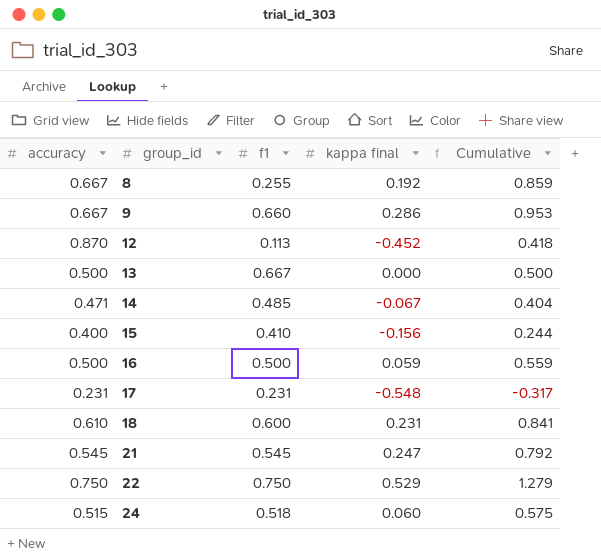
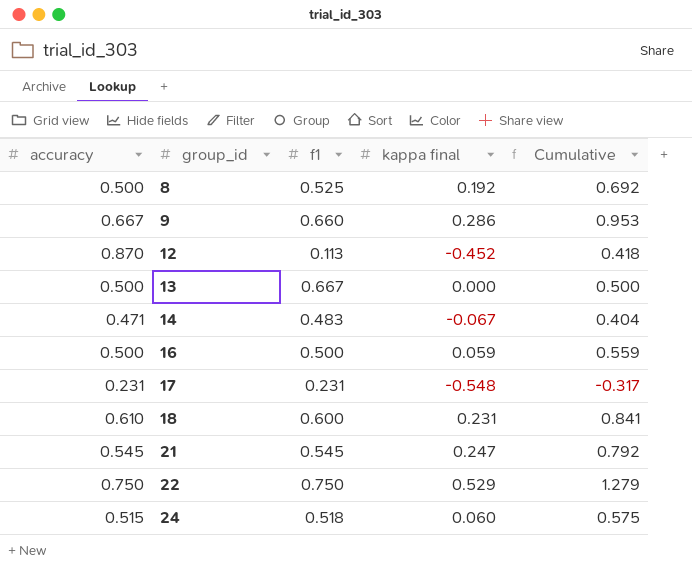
row 15: 0.400 | 0.410 | -0.156 | 0.244 -> none
8 | accuracy: 0.667 -> 0.500
8 | f1: 0.255 -> 0.525
8 | Cumulative: 0.859 -> 0.692
14 | f1: 0.485 -> 0.483

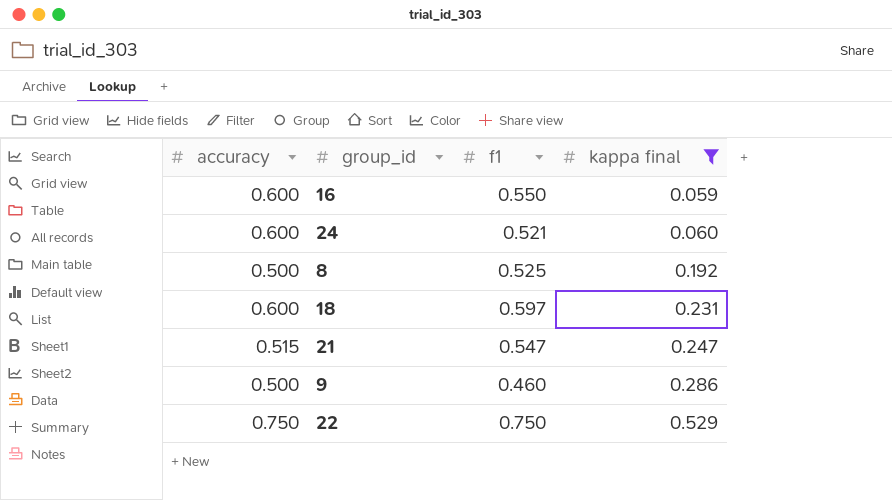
filter: none -> kappa final >= 0.059
row order: group_id ascending -> kappa final ascending
column Cumulative | formula: [accuracy] + [kappa final] -> none
16 | accuracy: 0.500 -> 0.600
16 | f1: 0.500 -> 0.550
24 | accuracy: 0.515 -> 0.600
24 | f1: 0.518 -> 0.521
18 | accuracy: 0.610 -> 0.600
18 | f1: 0.600 -> 0.597
21 | accuracy: 0.545 -> 0.515
21 | f1: 0.545 -> 0.547
9 | accuracy: 0.667 -> 0.500
9 | f1: 0.660 -> 0.460

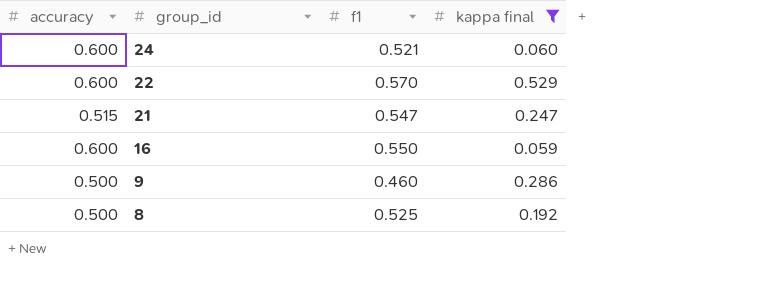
row order: kappa final ascending -> group_id descending
row 18: 0.600 | 0.597 | 0.231 -> none
22 | accuracy: 0.750 -> 0.600
22 | f1: 0.750 -> 0.570

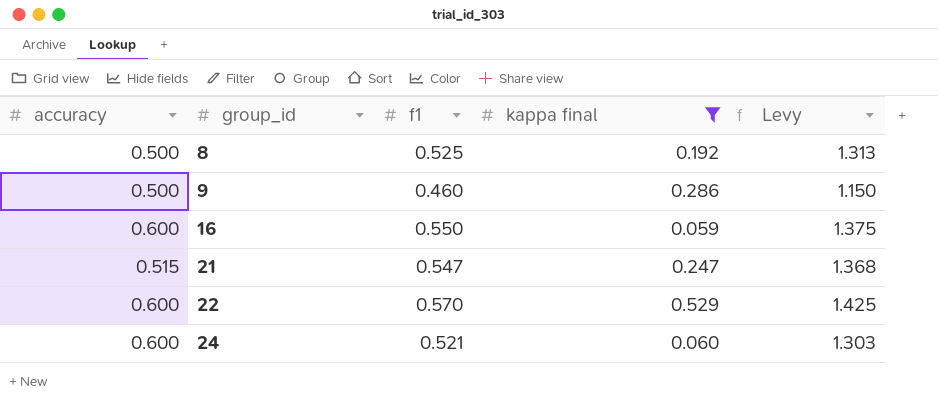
row order: group_id descending -> group_id ascending
column Levy | formula: none -> [f1] * 2.5

